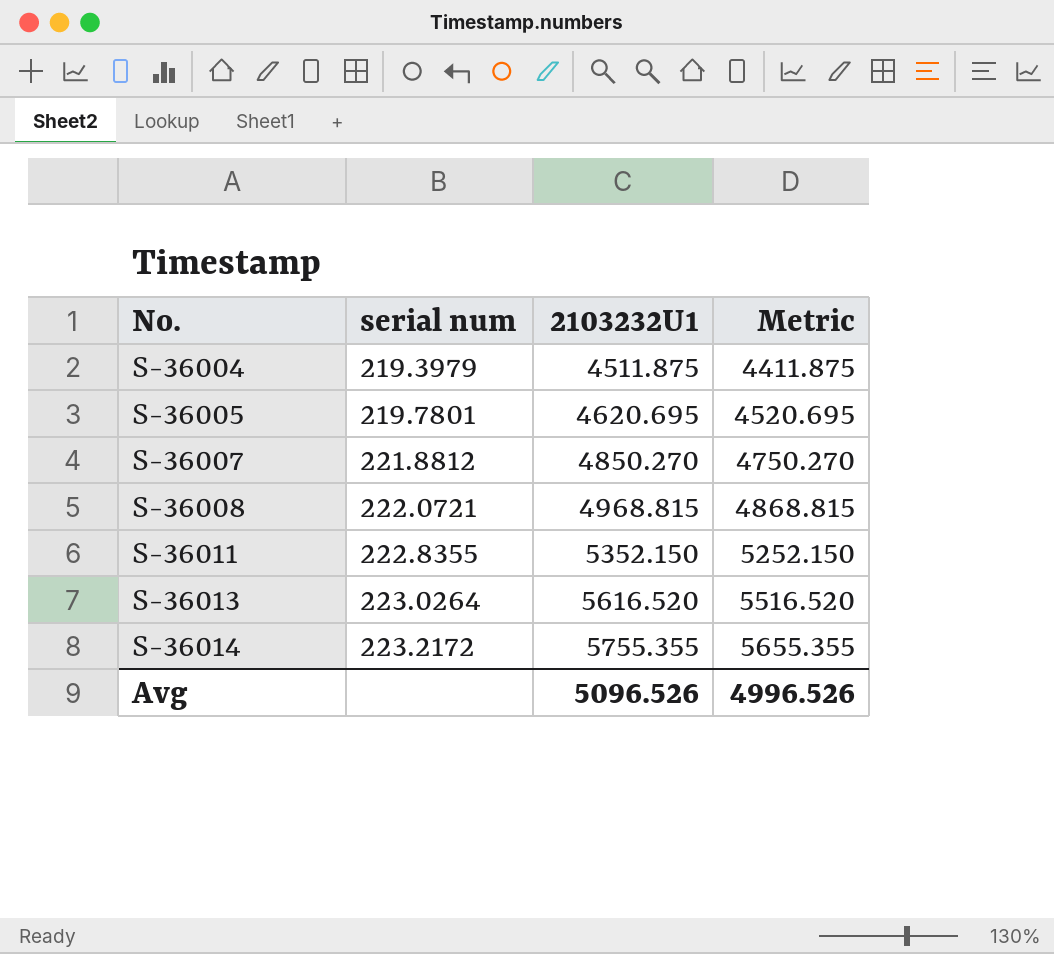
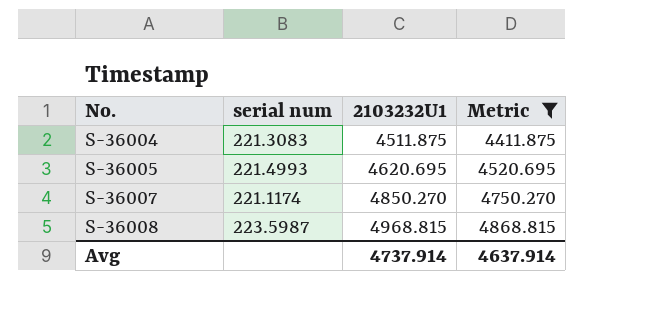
filter: none -> Metric <= 4868.815
S-36004 | serial num: 219.3979 -> 221.3083
S-36005 | serial num: 219.7801 -> 221.4993
S-36007 | serial num: 221.8812 -> 221.1174
S-36008 | serial num: 222.0721 -> 223.5987
Avg | 2103232U1: 5096.526 -> 4737.914
Avg | Metric: 4996.526 -> 4637.914

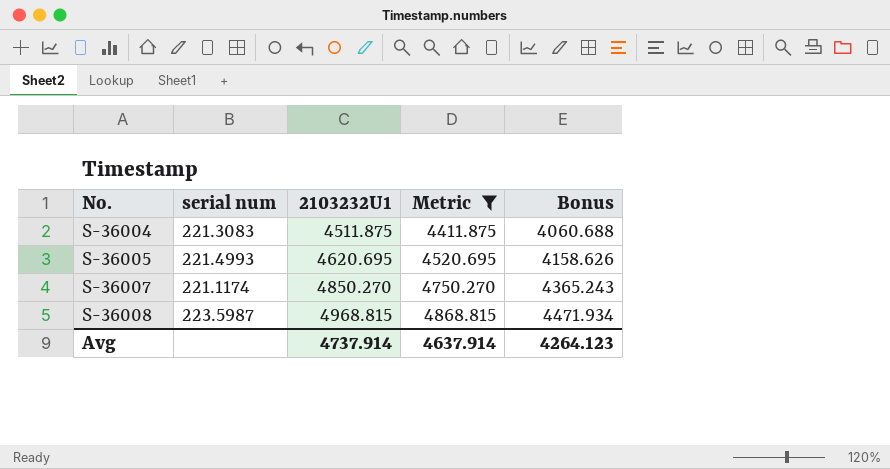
column Bonus | formula: none -> [2103232U1] * 0.9

